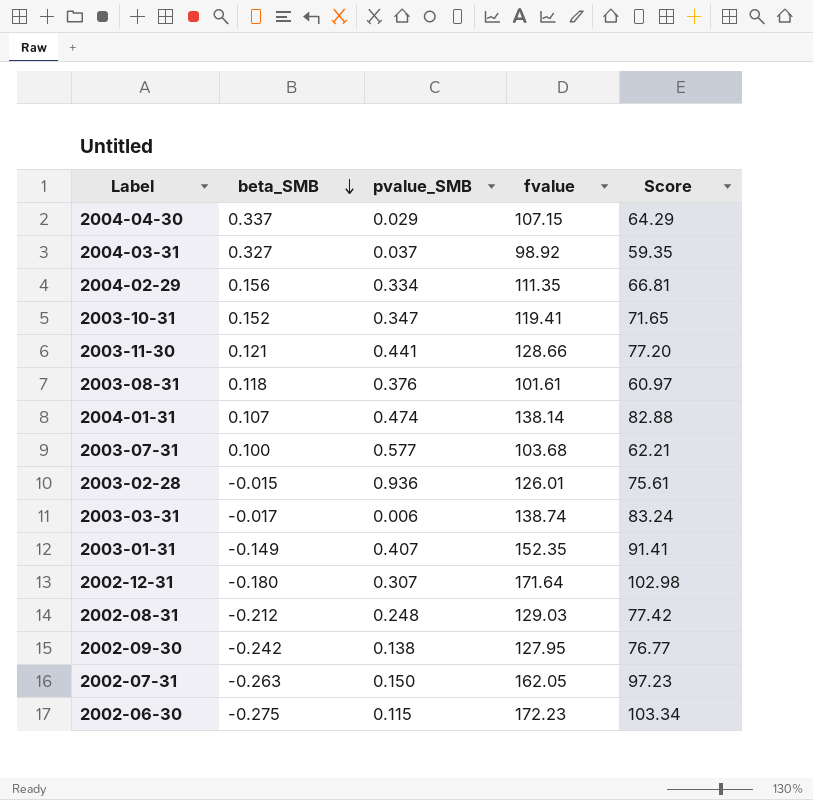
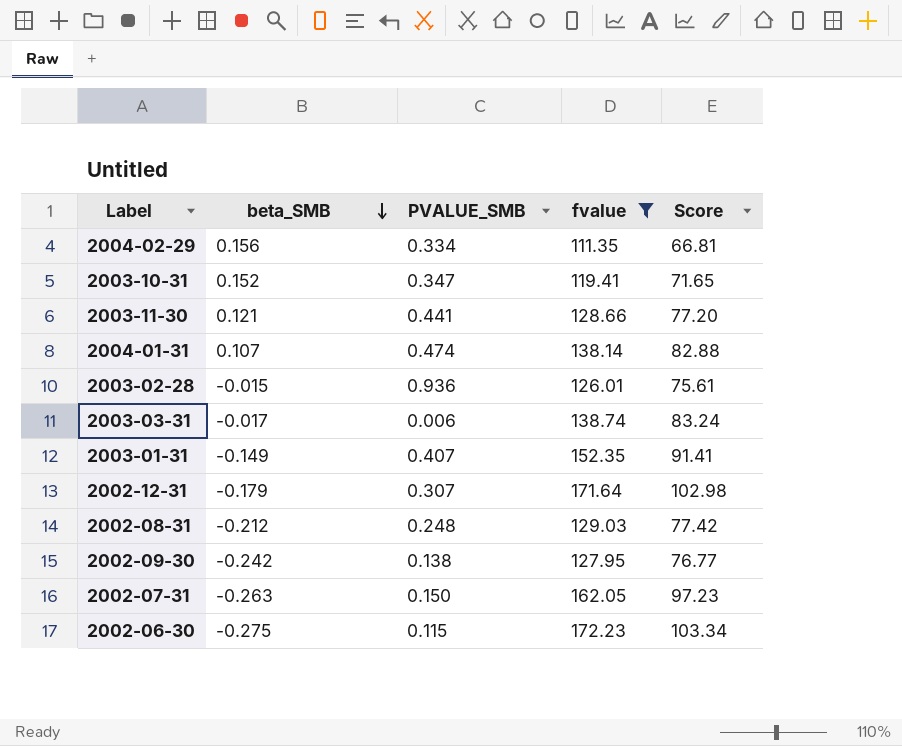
filter: none -> fvalue >= 111.35
column name: pvalue_SMB -> PVALUE_SMB
2002-12-31 | beta_SMB: -0.180 -> -0.179

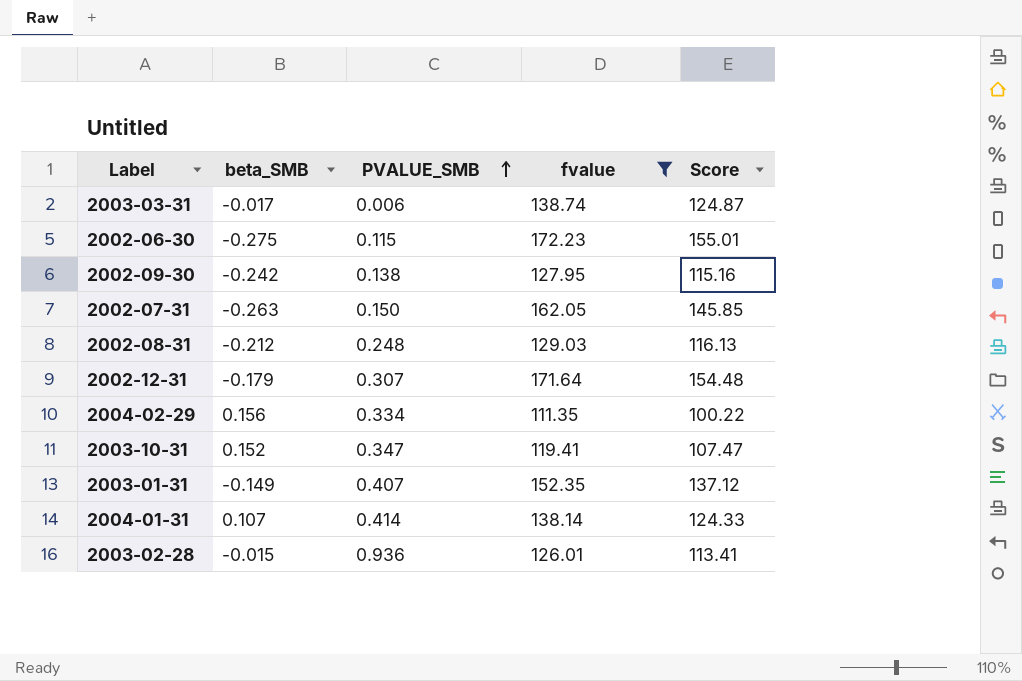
row order: beta_SMB descending -> PVALUE_SMB ascending
column Score | formula: [fvalue] * 0.6 -> [fvalue] * 0.9
row 2003-11-30: 0.121 | 0.441 | 128.66 | 77.20 -> none
2004-01-31 | PVALUE_SMB: 0.474 -> 0.414

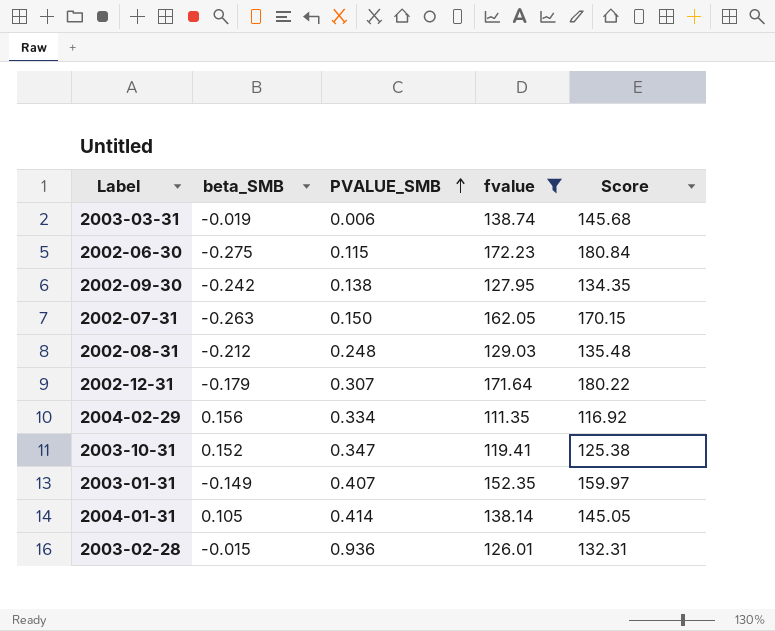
column Score | formula: [fvalue] * 0.9 -> [fvalue] * 1.05
2003-03-31 | beta_SMB: -0.017 -> -0.019
2004-01-31 | beta_SMB: 0.107 -> 0.105

